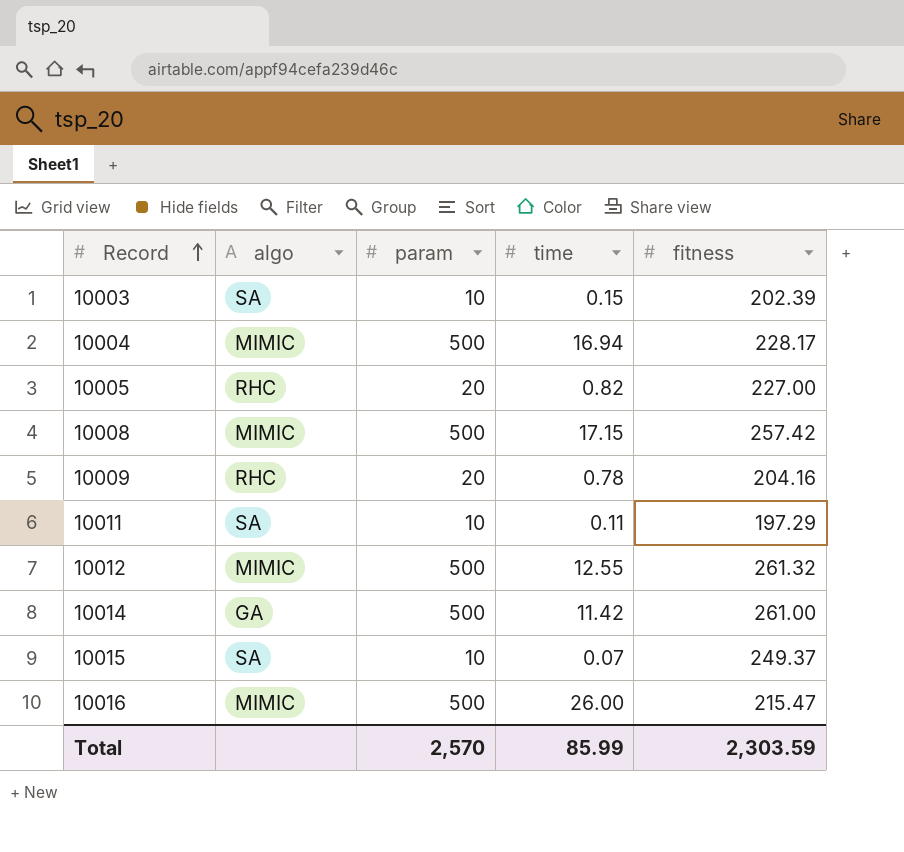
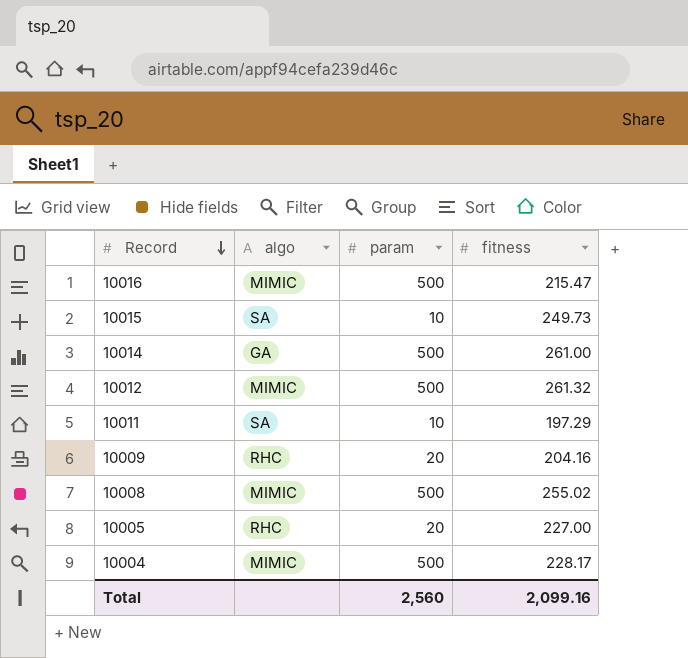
row order: Record ascending -> Record descending
column time | position: 4 -> none
row 10003: SA | 10 | 0.15 | 202.39 -> none
10015 | fitness: 249.37 -> 249.73
10008 | fitness: 257.42 -> 255.02
Total | param: 2,570 -> 2,560
Total | fitness: 2,303.59 -> 2,099.16

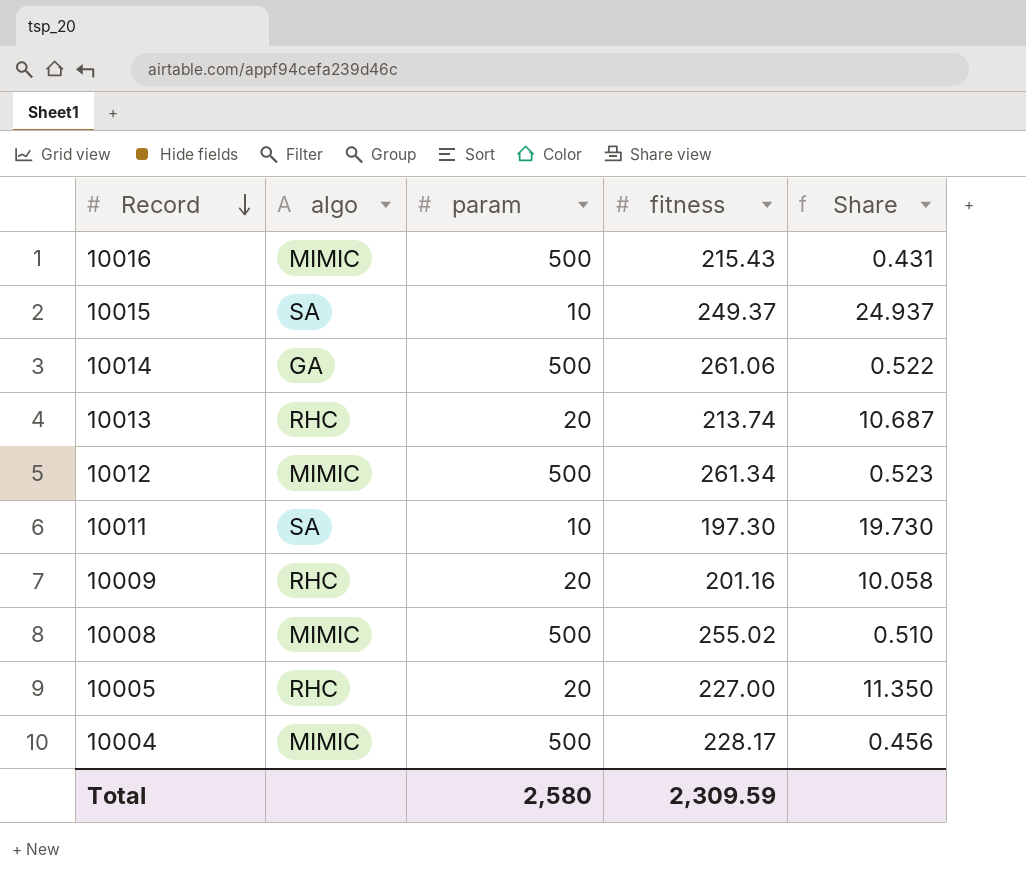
column Share | formula: none -> [fitness] / [param]
10016 | fitness: 215.47 -> 215.43
10015 | fitness: 249.73 -> 249.37
10014 | fitness: 261.00 -> 261.06
row 10013: none -> RHC | 20 | 213.74 | 10.687
10012 | fitness: 261.32 -> 261.34
10011 | fitness: 197.29 -> 197.30
10009 | fitness: 204.16 -> 201.16
Total | param: 2,560 -> 2,580
Total | fitness: 2,099.16 -> 2,309.59

